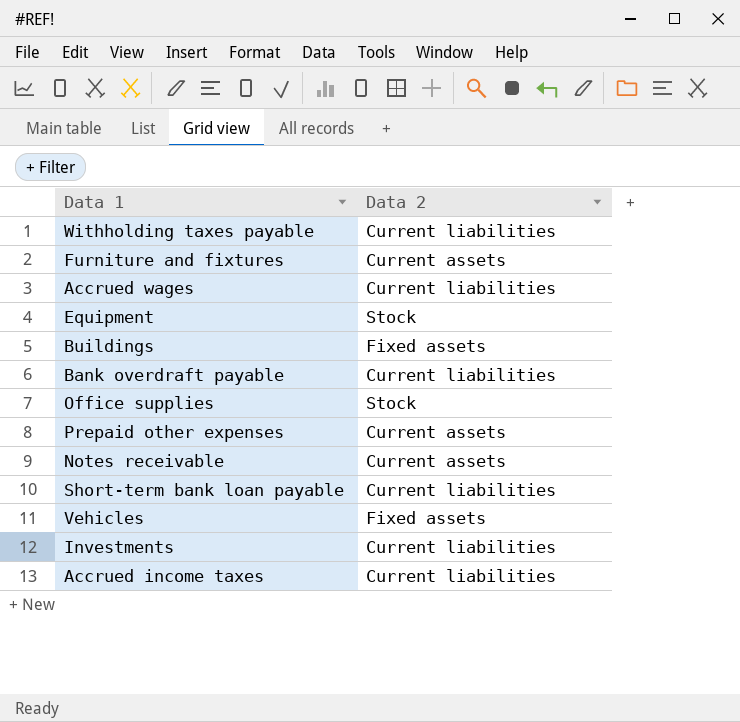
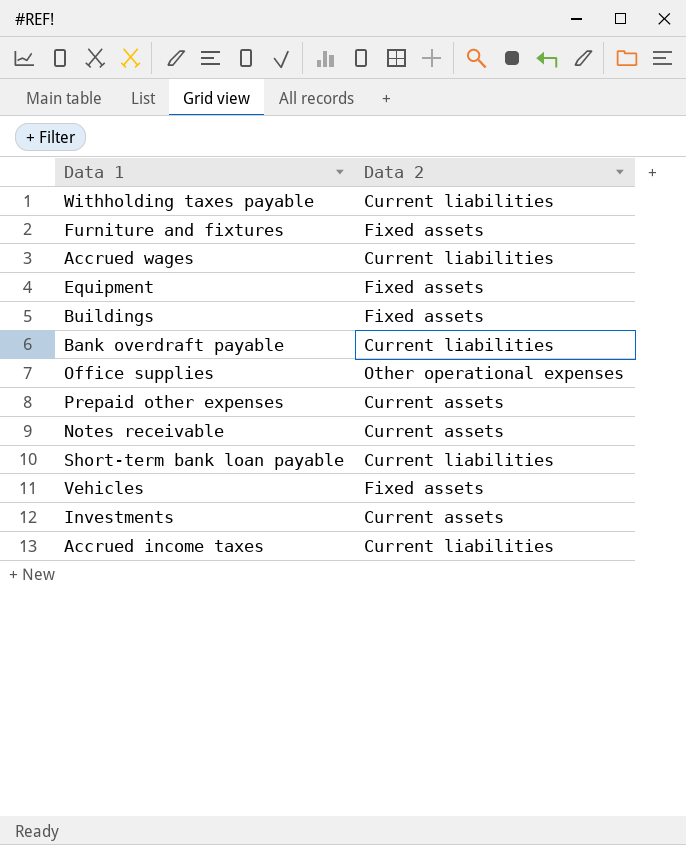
Furniture and fixtures | Data 2: Current assets -> Fixed assets
Equipment | Data 2: Stock -> Fixed assets
Office supplies | Data 2: Stock -> Other operational expenses
Investments | Data 2: Current liabilities -> Current assets

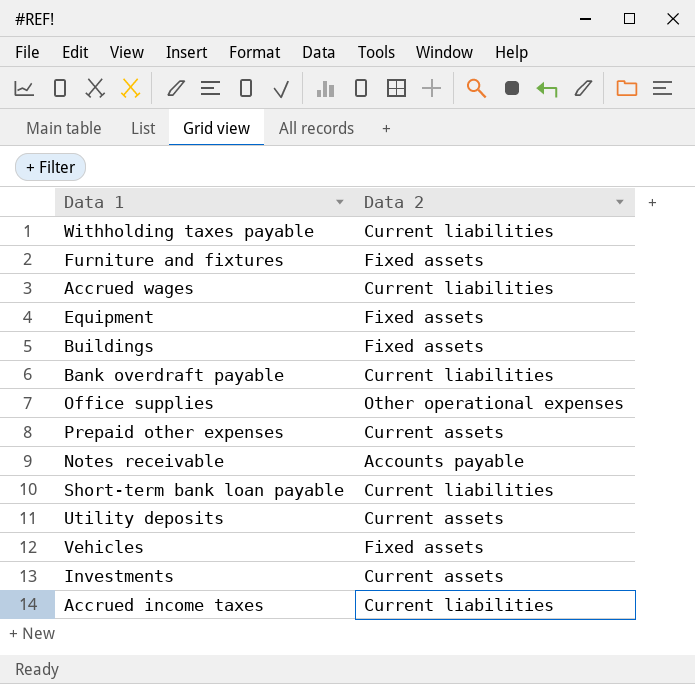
Notes receivable | Data 2: Current assets -> Accounts payable
row Utility deposits: none -> Current assets

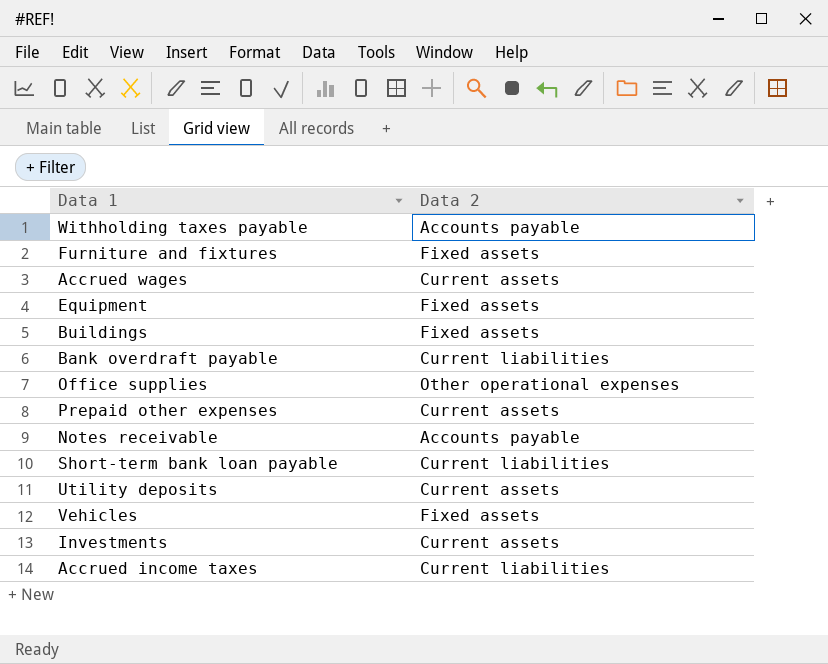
Withholding taxes payable | Data 2: Current liabilities -> Accounts payable
Accrued wages | Data 2: Current liabilities -> Current assets

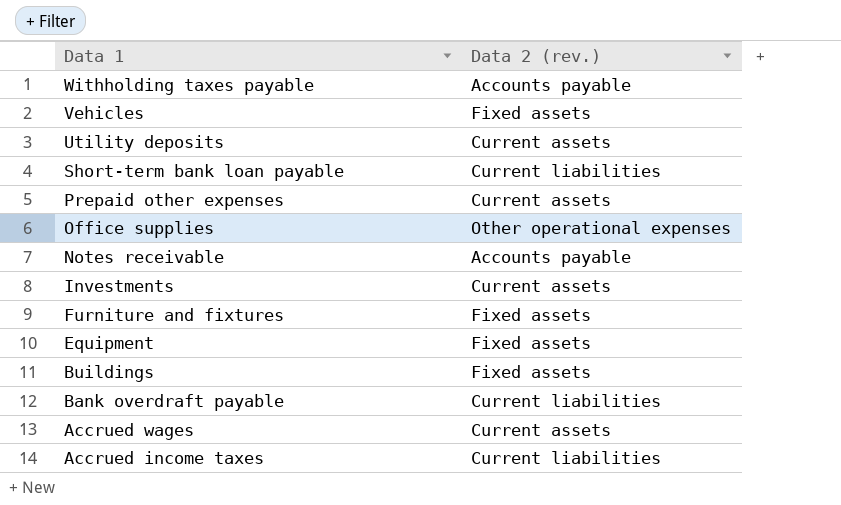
row order: none -> Data 1 descending
column name: Data 2 -> Data 2 (rev.)

